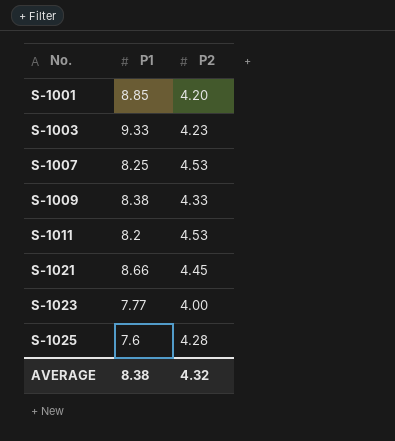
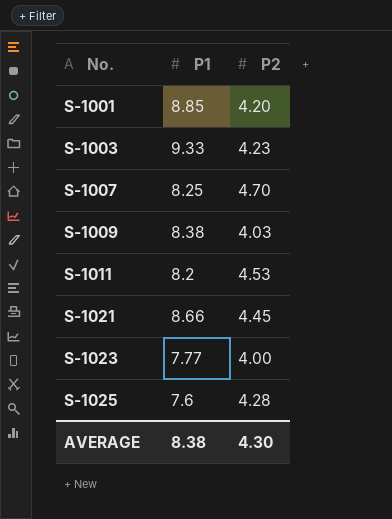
S-1007 | P2: 4.53 -> 4.70
S-1009 | P2: 4.33 -> 4.03
AVERAGE | P2: 4.32 -> 4.30

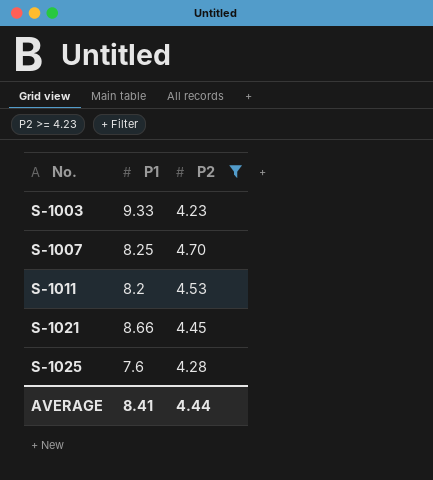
filter: none -> P2 >= 4.23
AVERAGE | P1: 8.38 -> 8.41
AVERAGE | P2: 4.30 -> 4.44

